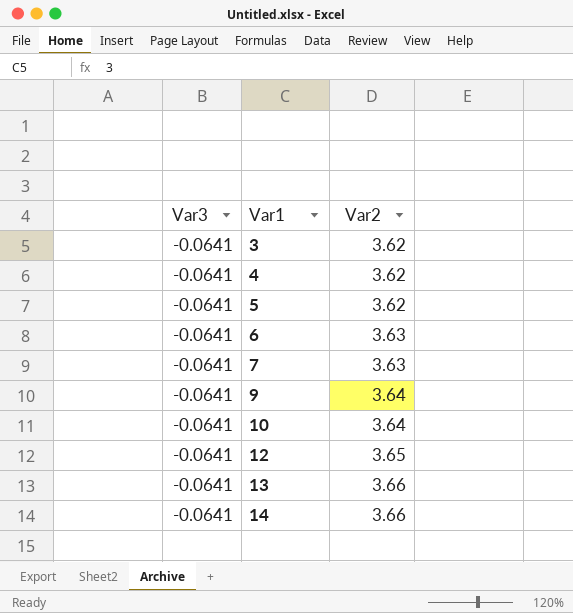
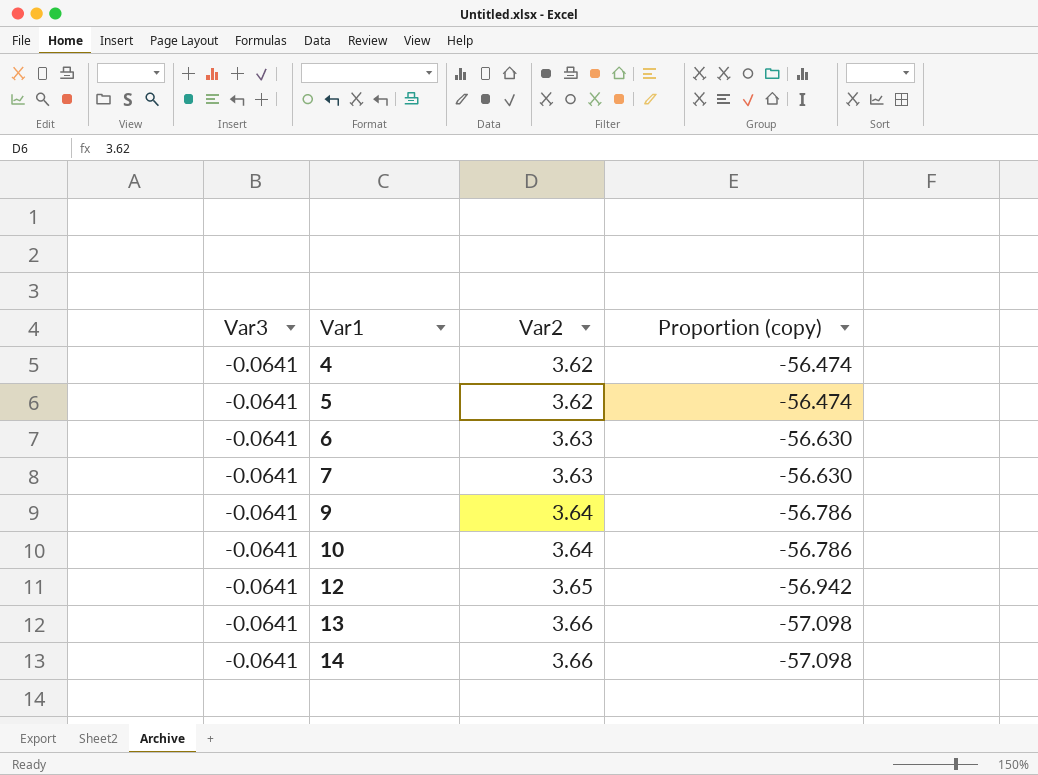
column Proportion (copy) | formula: none -> [Var2] / [Var3]
row 3: -0.0641 | 3.62 -> none

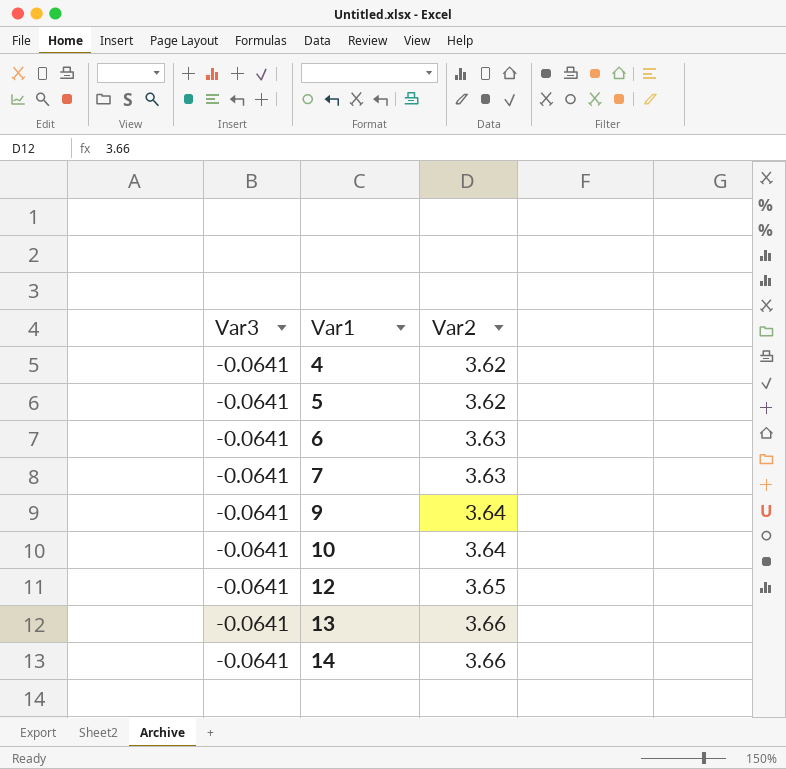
column Proportion (copy) | formula: [Var2] / [Var3] -> none

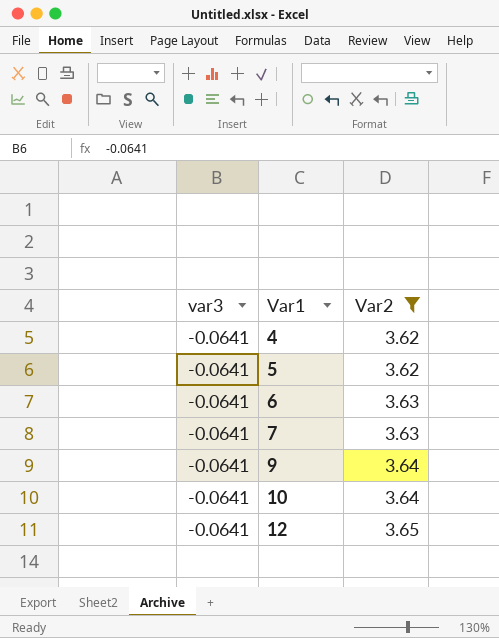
filter: none -> Var2 != 3.66
column name: Var3 -> var3

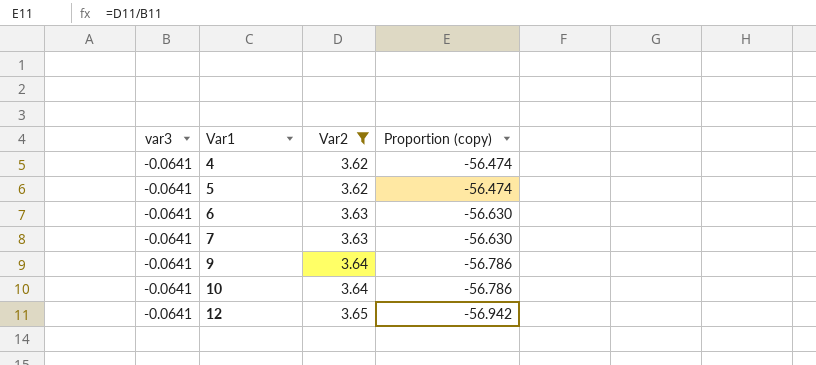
column Proportion (copy) | formula: none -> [Var2] / [var3]

